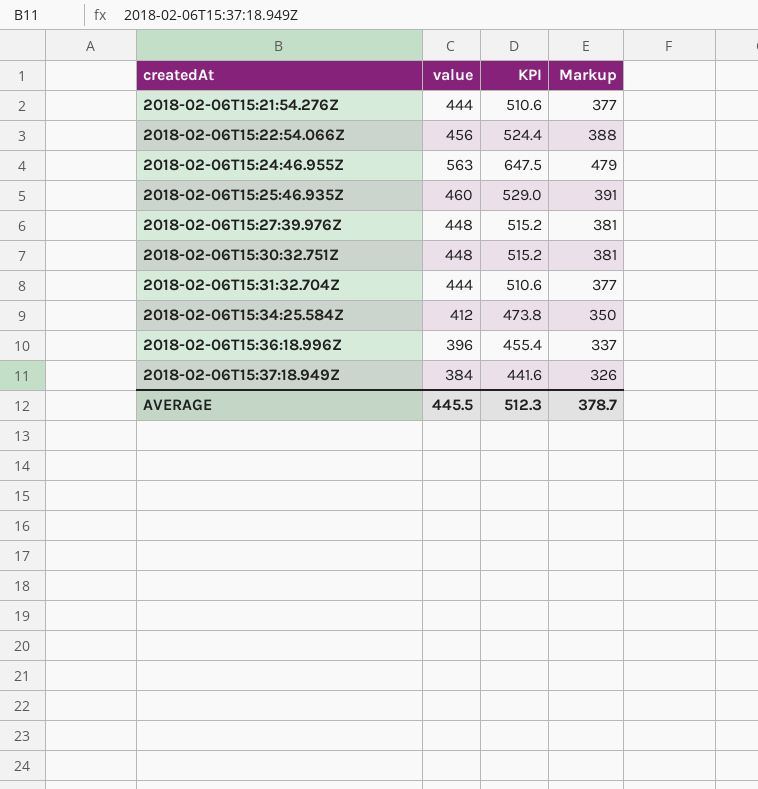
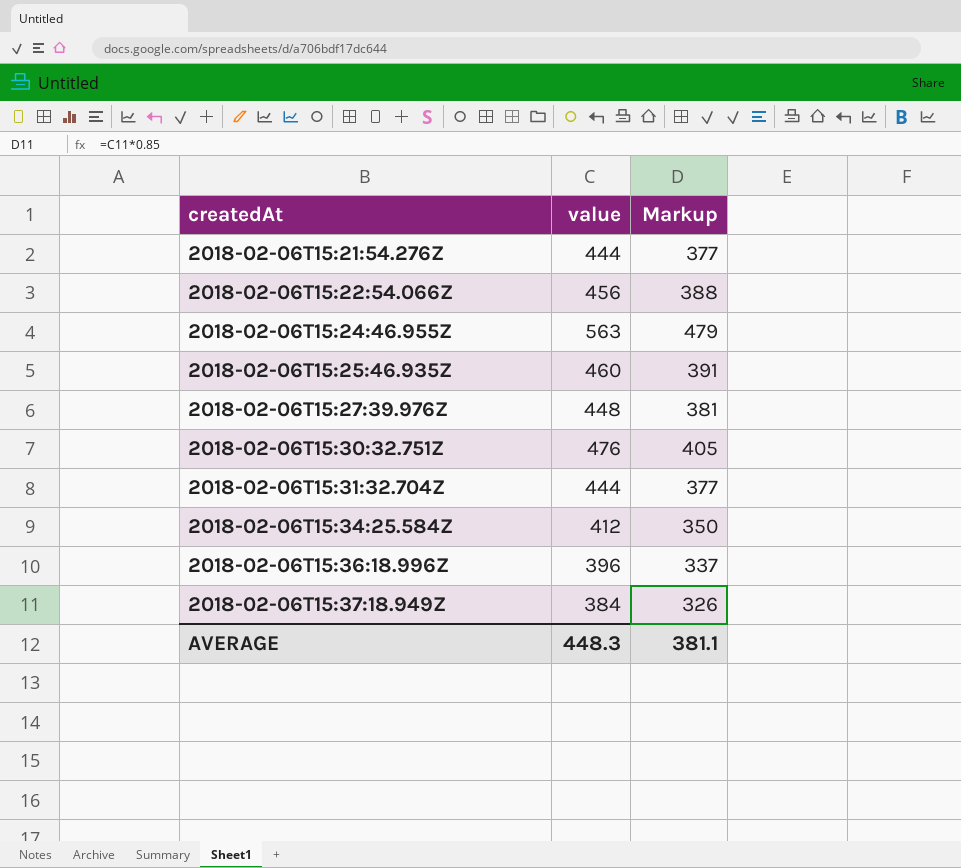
column KPI | formula: [value] * 1.15 -> none
2018-02-06T15:30:32.751Z | value: 448 -> 476
2018-02-06T15:30:32.751Z | Markup: 381 -> 405
AVERAGE | value: 445.5 -> 448.3
AVERAGE | Markup: 378.7 -> 381.1

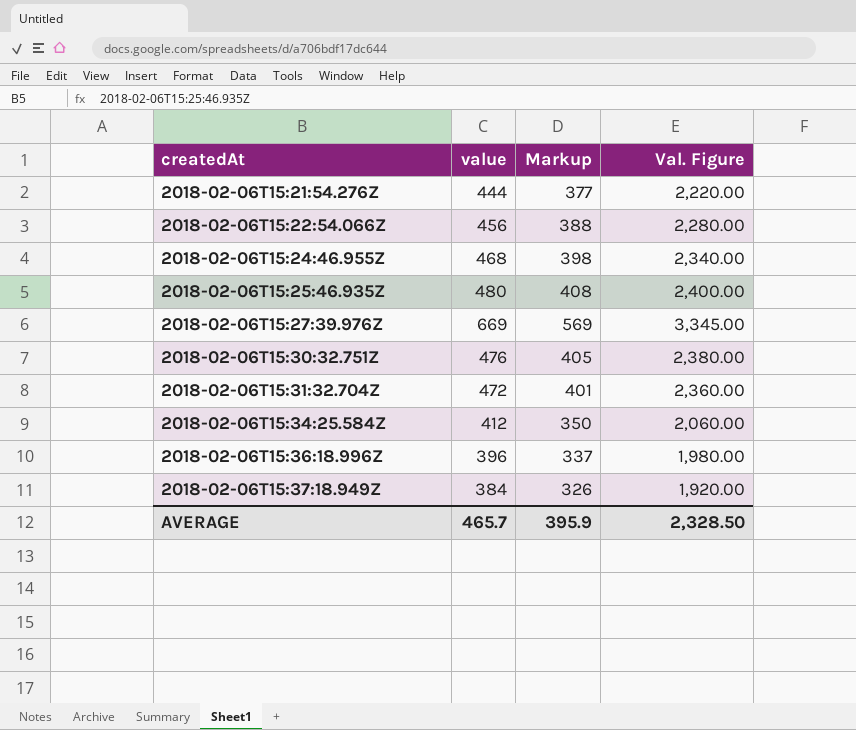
column Val. Figure | formula: none -> [value] * 5
2018-02-06T15:24:46.955Z | value: 563 -> 468
2018-02-06T15:24:46.955Z | Markup: 479 -> 398
2018-02-06T15:25:46.935Z | value: 460 -> 480
2018-02-06T15:25:46.935Z | Markup: 391 -> 408
2018-02-06T15:27:39.976Z | value: 448 -> 669
2018-02-06T15:27:39.976Z | Markup: 381 -> 569
2018-02-06T15:31:32.704Z | value: 444 -> 472
2018-02-06T15:31:32.704Z | Markup: 377 -> 401
AVERAGE | value: 448.3 -> 465.7
AVERAGE | Markup: 381.1 -> 395.9

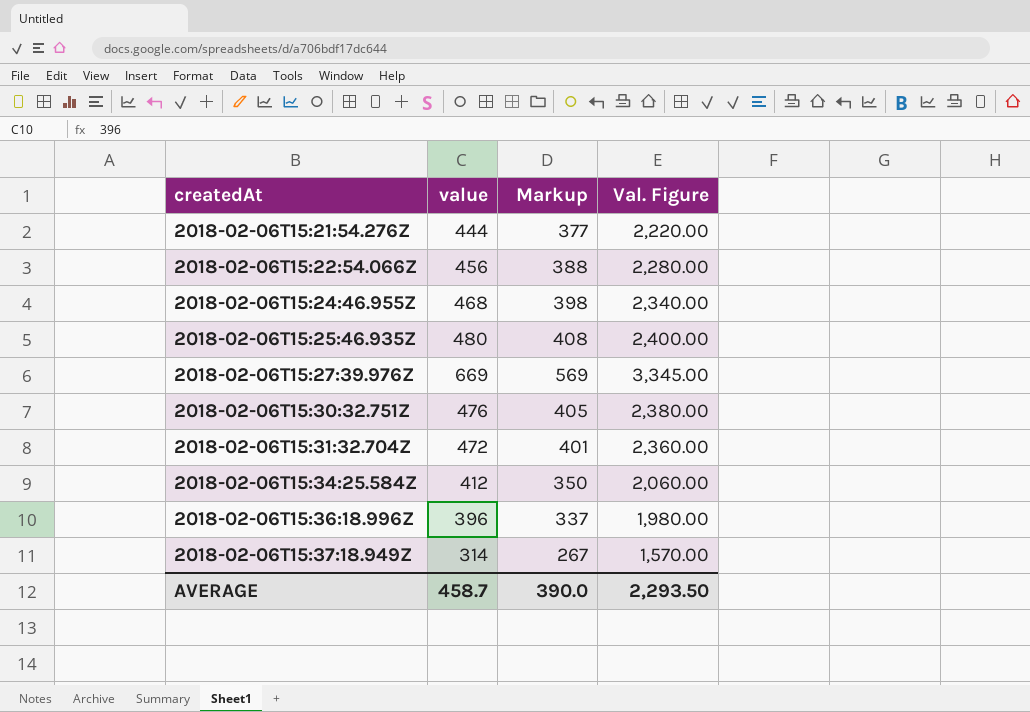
2018-02-06T15:37:18.949Z | value: 384 -> 314
2018-02-06T15:37:18.949Z | Markup: 326 -> 267
2018-02-06T15:37:18.949Z | Val. Figure: 1,920.00 -> 1,570.00
AVERAGE | value: 465.7 -> 458.7
AVERAGE | Markup: 395.9 -> 390.0
AVERAGE | Val. Figure: 2,328.50 -> 2,293.50

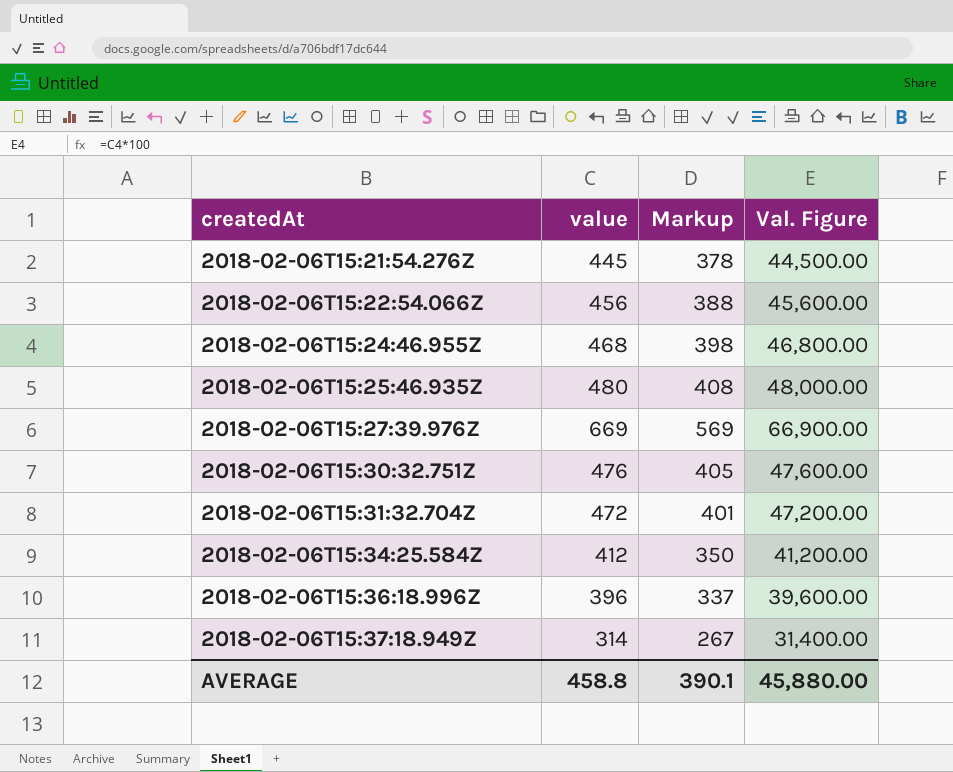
column Val. Figure | formula: [value] * 5 -> [value] * 100
2018-02-06T15:21:54.276Z | value: 444 -> 445
2018-02-06T15:21:54.276Z | Markup: 377 -> 378
AVERAGE | value: 458.7 -> 458.8
AVERAGE | Markup: 390.0 -> 390.1
AVERAGE | Val. Figure: 2,293.50 -> 45,880.00

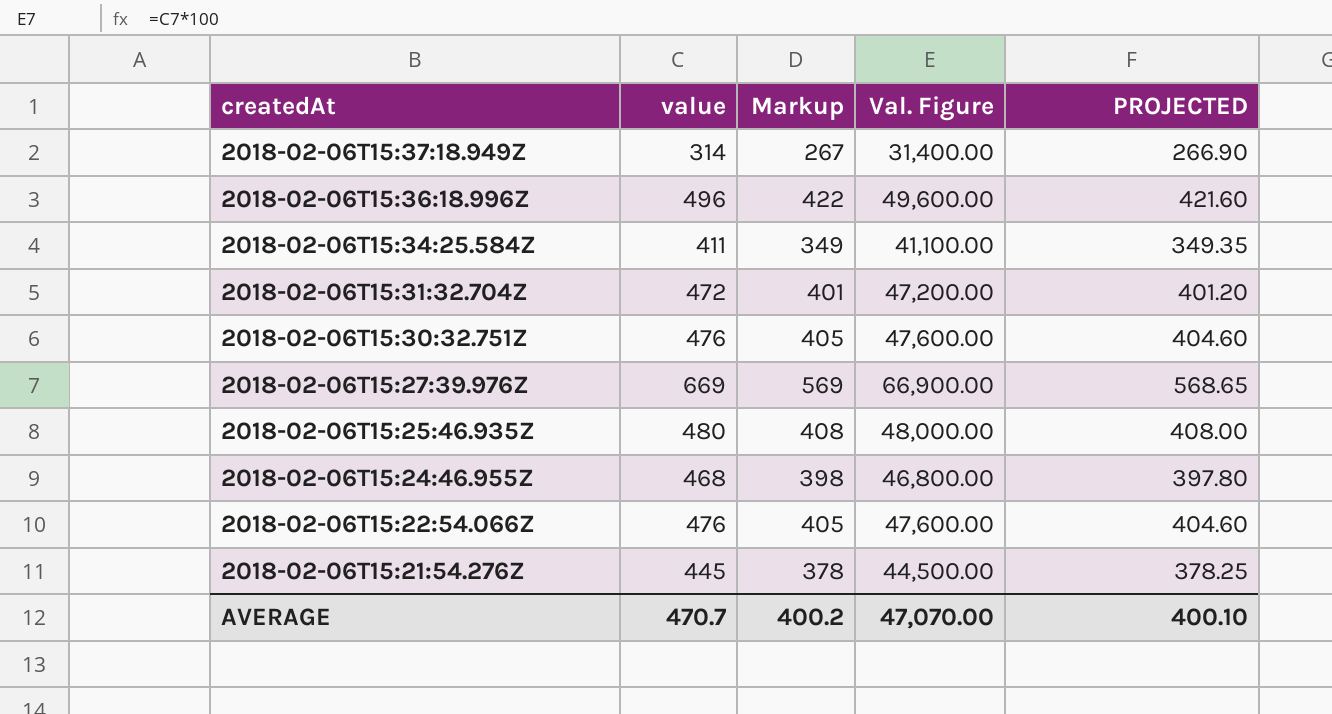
row order: createdAt ascending -> createdAt descending
column PROJECTED | formula: none -> [value] * 0.85
2018-02-06T15:36:18.996Z | value: 396 -> 496
2018-02-06T15:36:18.996Z | Markup: 337 -> 422
2018-02-06T15:36:18.996Z | Val. Figure: 39,600.00 -> 49,600.00
2018-02-06T15:34:25.584Z | value: 412 -> 411
2018-02-06T15:34:25.584Z | Markup: 350 -> 349
2018-02-06T15:34:25.584Z | Val. Figure: 41,200.00 -> 41,100.00
2018-02-06T15:22:54.066Z | value: 456 -> 476
2018-02-06T15:22:54.066Z | Markup: 388 -> 405
2018-02-06T15:22:54.066Z | Val. Figure: 45,600.00 -> 47,600.00
AVERAGE | value: 458.8 -> 470.7
AVERAGE | Markup: 390.1 -> 400.2
AVERAGE | Val. Figure: 45,880.00 -> 47,070.00

